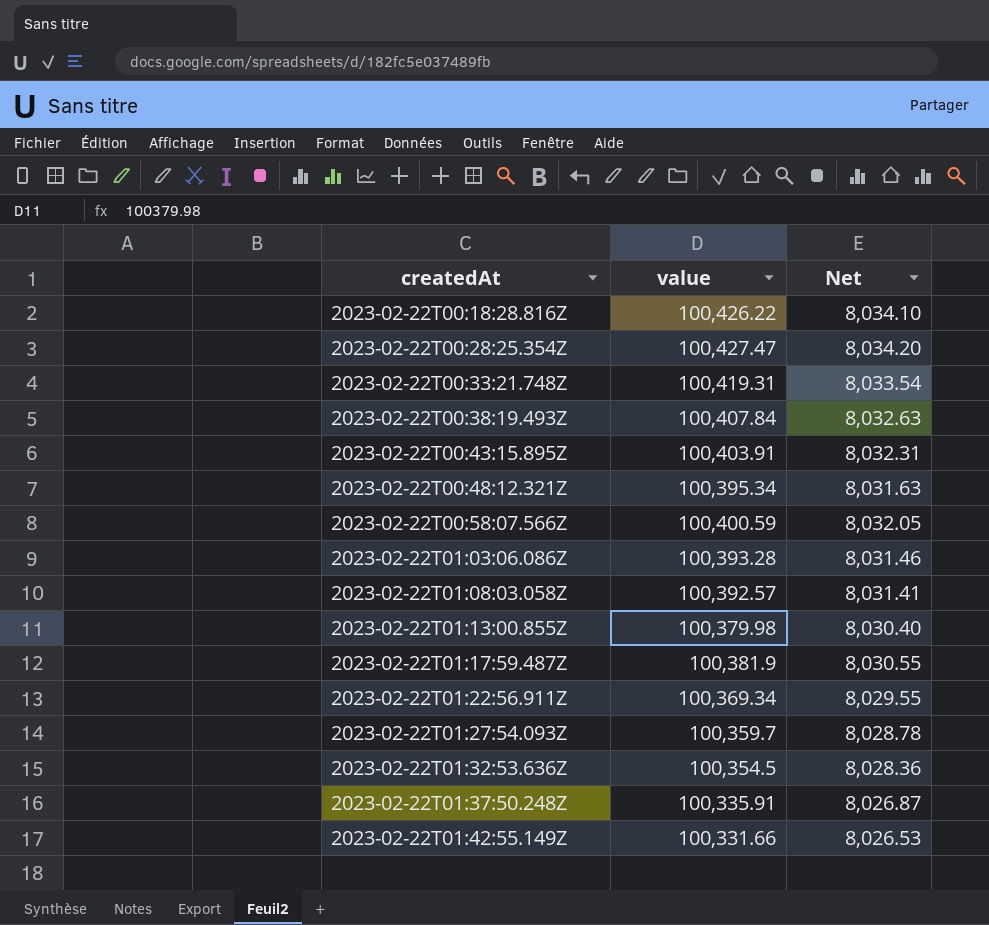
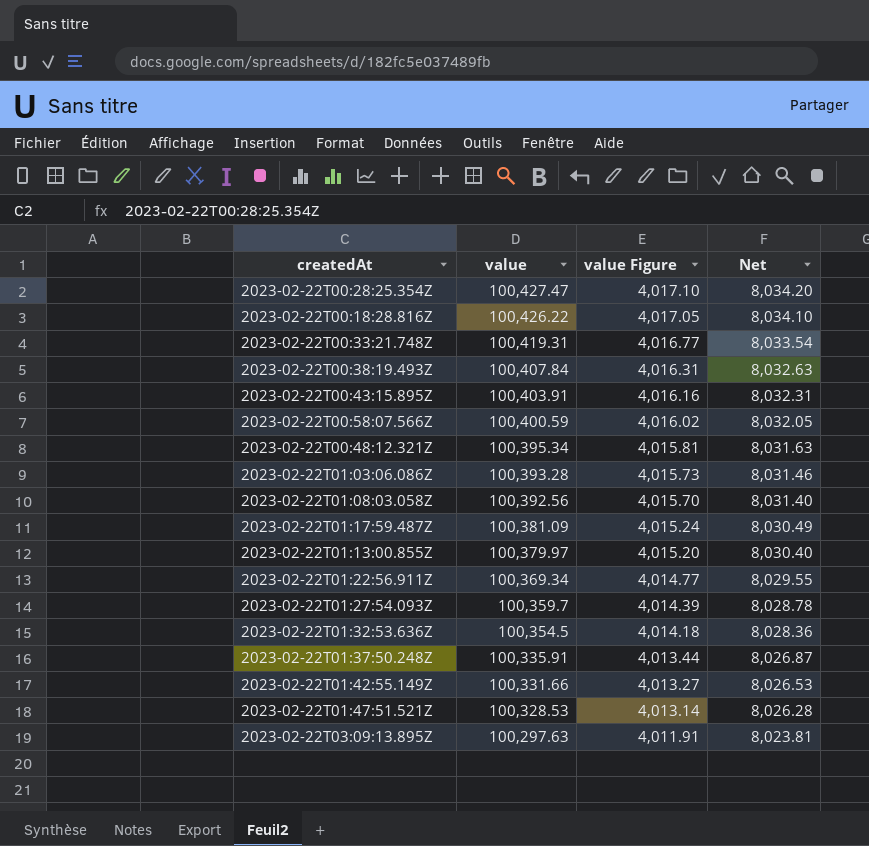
row order: createdAt ascending -> value descending
column value Figure | formula: none -> [value] * 0.04
2023-02-22T01:08:03.058Z | value: 100,392.57 -> 100,392.56
2023-02-22T01:08:03.058Z | Net: 8,031.41 -> 8,031.40
2023-02-22T01:17:59.487Z | value: 100,381.9 -> 100,381.09
2023-02-22T01:17:59.487Z | Net: 8,030.55 -> 8,030.49
2023-02-22T01:13:00.855Z | value: 100,379.98 -> 100,379.97
row 2023-02-22T01:47:51.521Z: none -> 100,328.53 | 4,013.14 | 8,026.28
row 2023-02-22T03:09:13.895Z: none -> 100,297.63 | 4,011.91 | 8,023.81

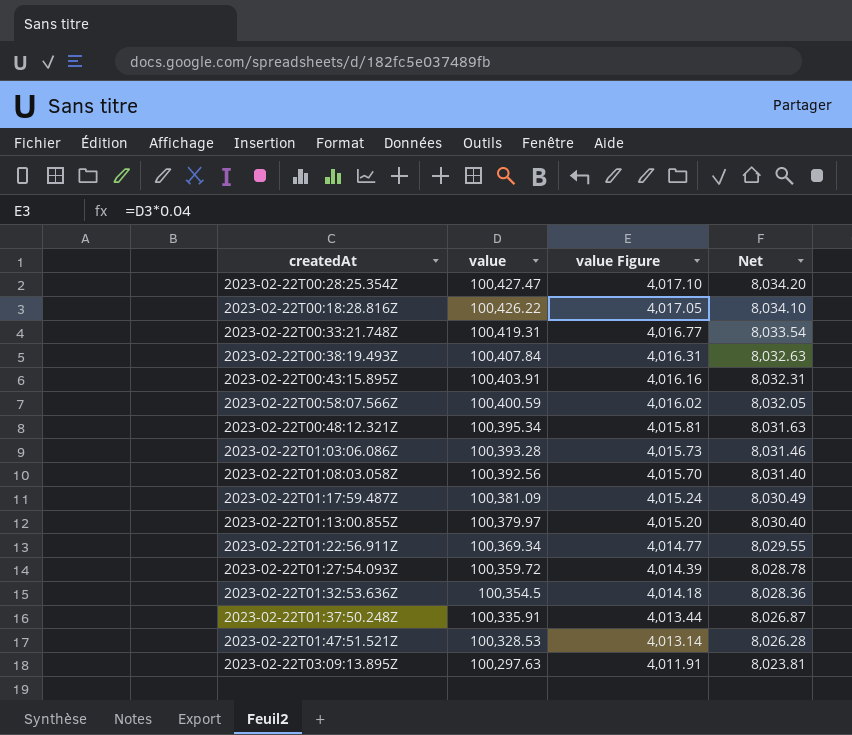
row 2023-02-22T01:42:55.149Z: 100,331.66 | 4,013.27 | 8,026.53 -> none
2023-02-22T01:27:54.093Z | value: 100,359.7 -> 100,359.72

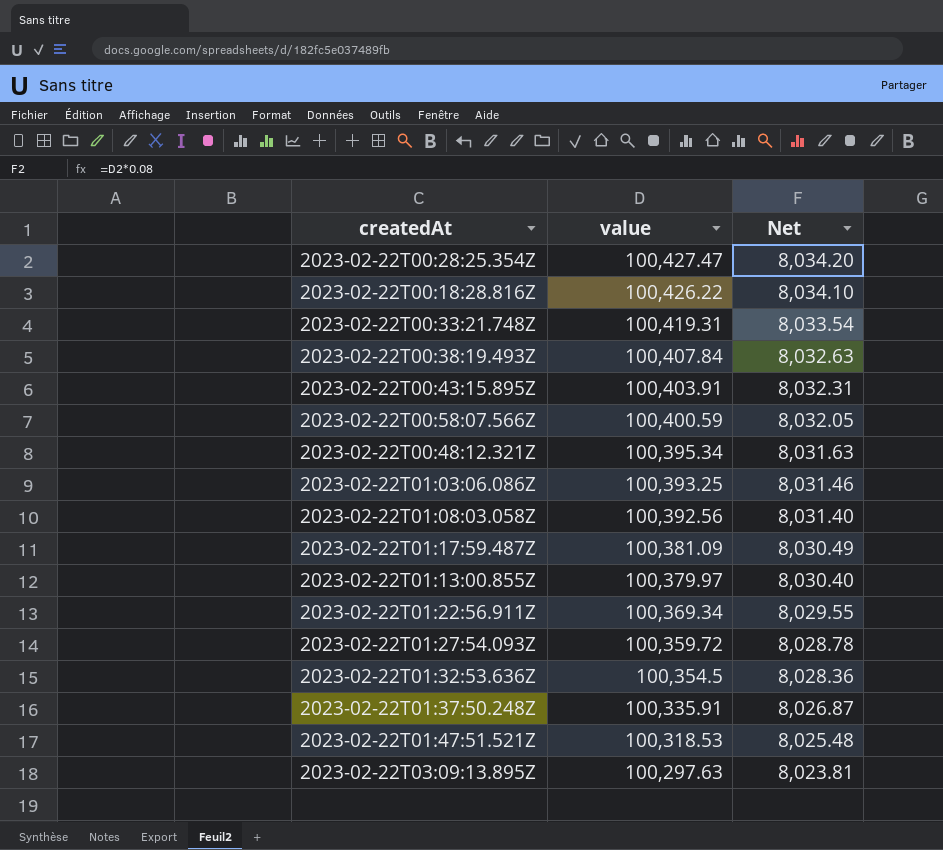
column value Figure | formula: [value] * 0.04 -> none
2023-02-22T01:03:06.086Z | value: 100,393.28 -> 100,393.25
2023-02-22T01:47:51.521Z | value: 100,328.53 -> 100,318.53
2023-02-22T01:47:51.521Z | Net: 8,026.28 -> 8,025.48

